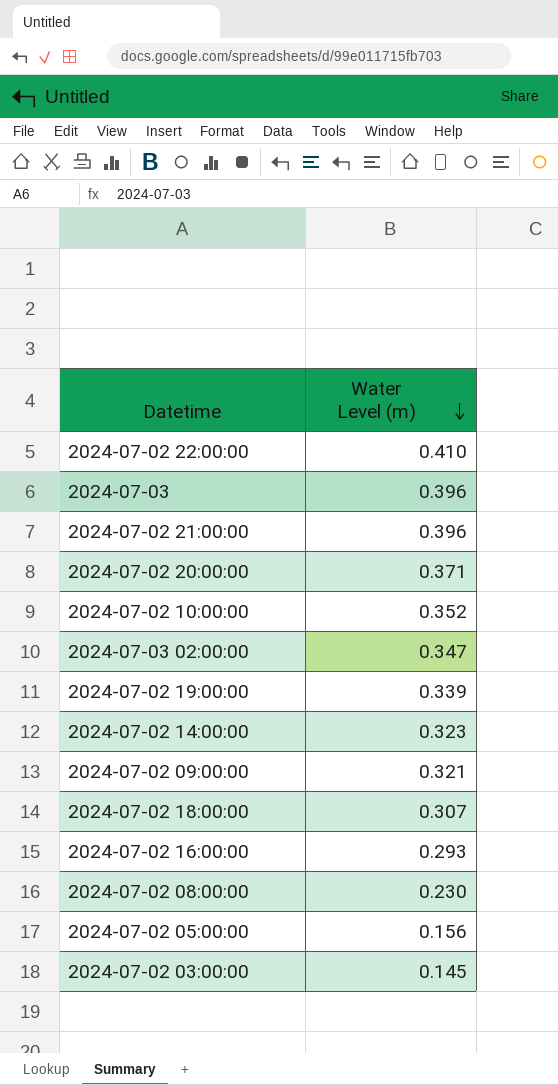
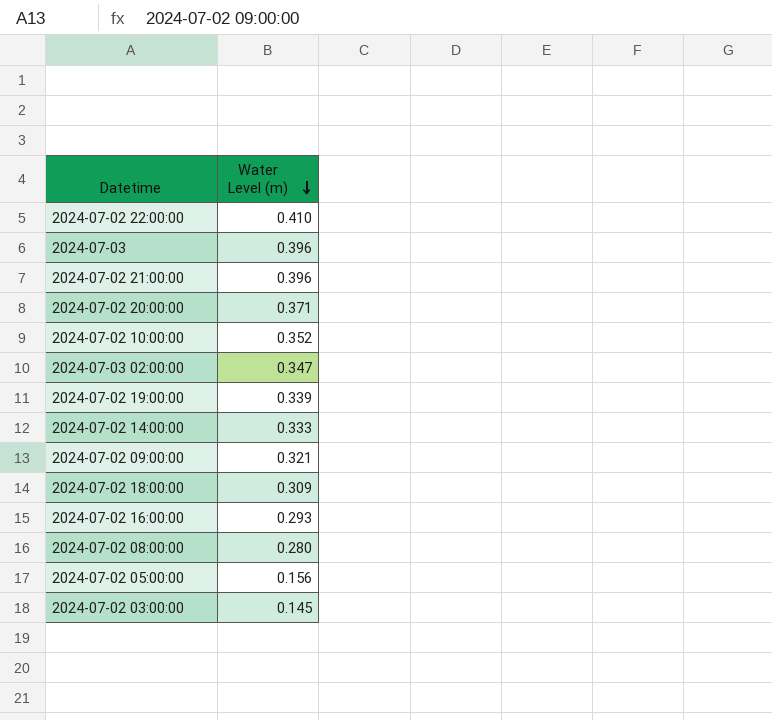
2024-07-02 14:00:00 | Water Level (m): 0.323 -> 0.333
2024-07-02 18:00:00 | Water Level (m): 0.307 -> 0.309
2024-07-02 08:00:00 | Water Level (m): 0.230 -> 0.280

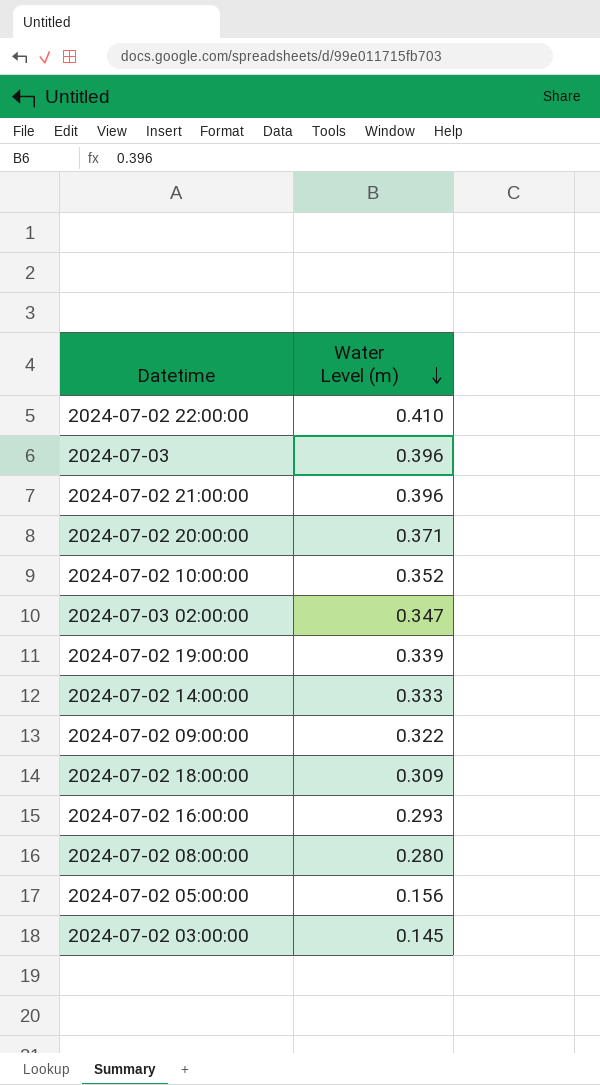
2024-07-02 09:00:00 | Water Level (m): 0.321 -> 0.322

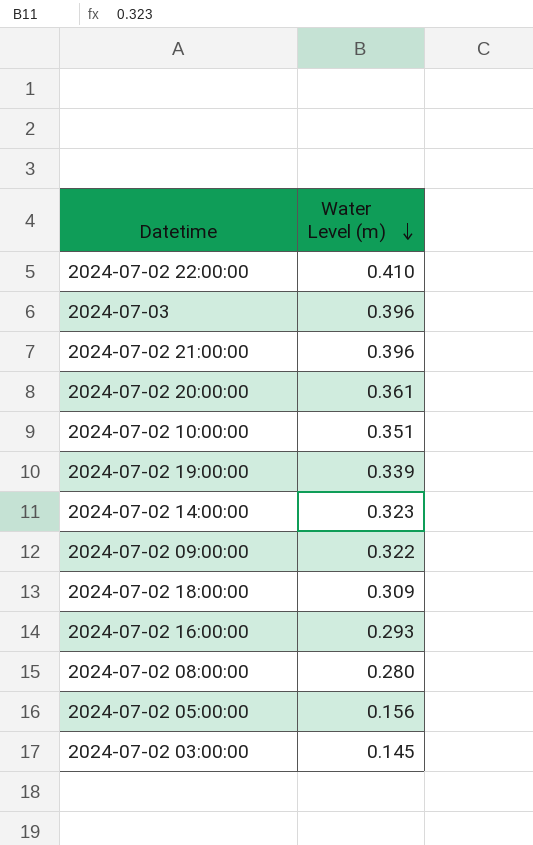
row 2024-07-03 02:00:00: 0.347 -> none
2024-07-02 20:00:00 | Water Level (m): 0.371 -> 0.361
2024-07-02 10:00:00 | Water Level (m): 0.352 -> 0.351
2024-07-02 14:00:00 | Water Level (m): 0.333 -> 0.323

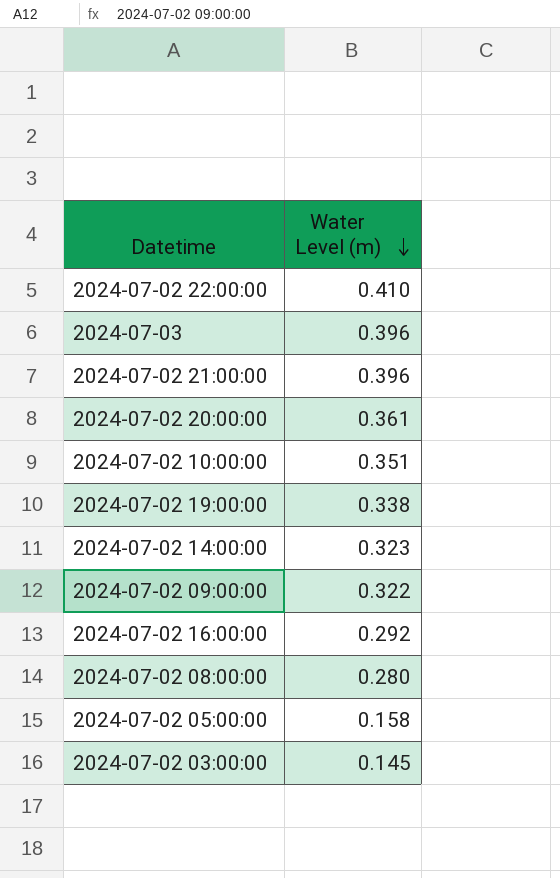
row 2024-07-02 18:00:00: 0.309 -> none
2024-07-02 19:00:00 | Water Level (m): 0.339 -> 0.338
2024-07-02 16:00:00 | Water Level (m): 0.293 -> 0.292
2024-07-02 05:00:00 | Water Level (m): 0.156 -> 0.158

